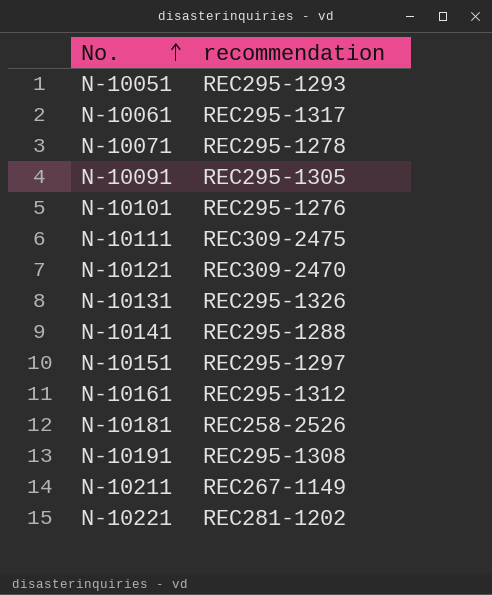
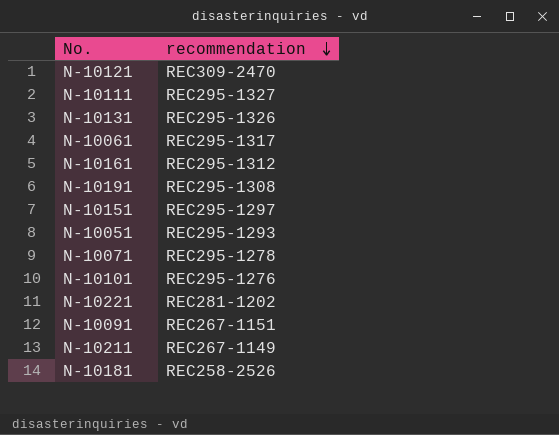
row order: No. ascending -> recommendation descending
row N-10141: REC295-1288 -> none
N-10111 | recommendation: REC309-2475 -> REC295-1327
N-10091 | recommendation: REC295-1305 -> REC267-1151

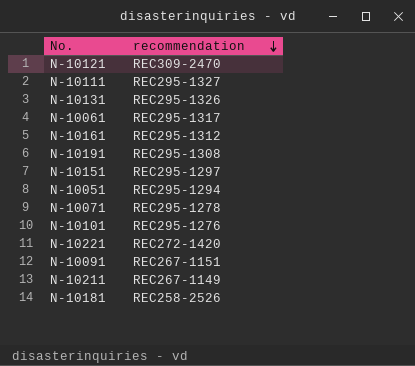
N-10051 | recommendation: REC295-1293 -> REC295-1294
N-10221 | recommendation: REC281-1202 -> REC272-1420

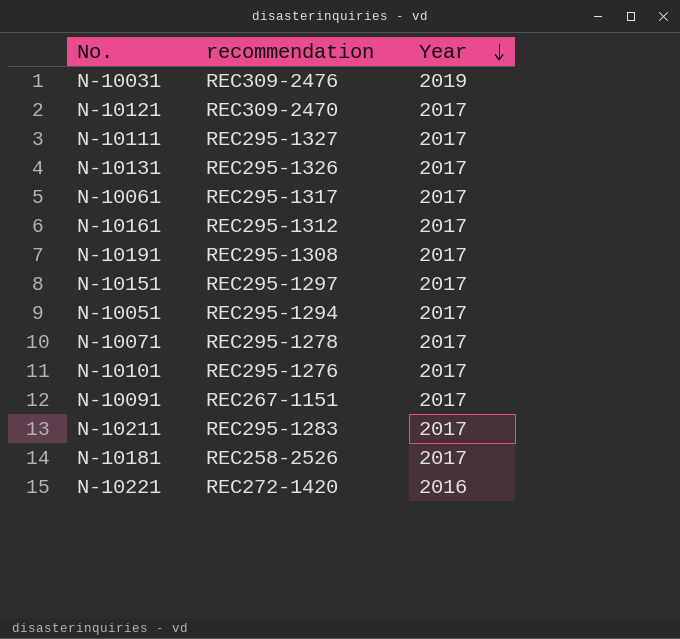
row order: recommendation descending -> Year descending
column Year | position: none -> 3
row N-10031: none -> REC309-2476 | 2019
N-10211 | recommendation: REC267-1149 -> REC295-1283

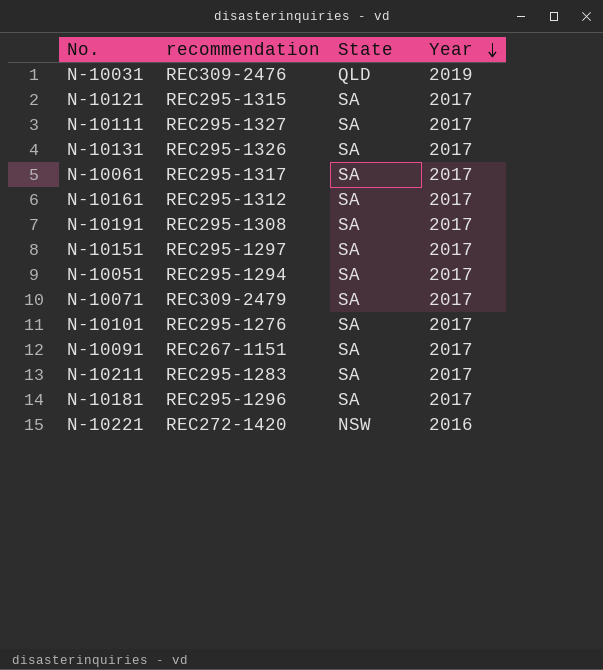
column State | position: none -> 3
N-10121 | recommendation: REC309-2470 -> REC295-1315
N-10071 | recommendation: REC295-1278 -> REC309-2479
N-10181 | recommendation: REC258-2526 -> REC295-1296

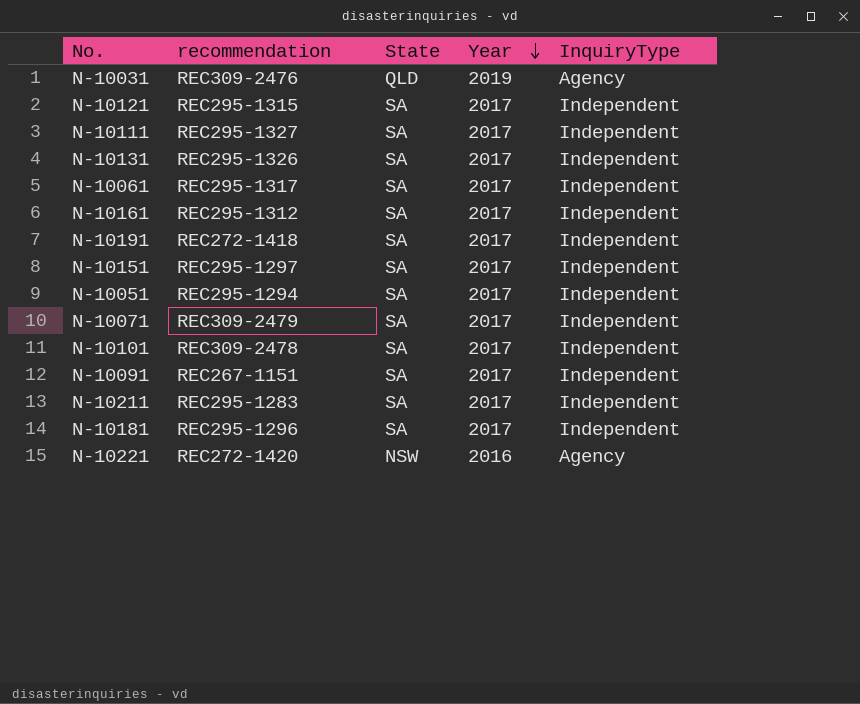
column InquiryType | position: none -> 5
N-10191 | recommendation: REC295-1308 -> REC272-1418
N-10101 | recommendation: REC295-1276 -> REC309-2478

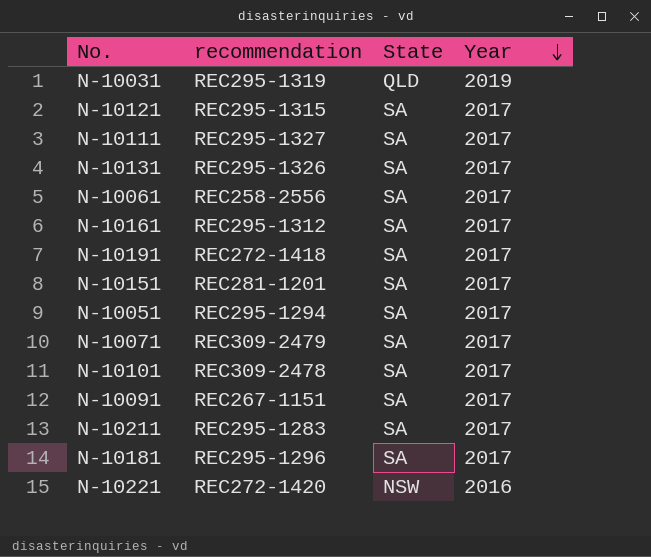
column InquiryType | position: 5 -> none
N-10031 | recommendation: REC309-2476 -> REC295-1319
N-10061 | recommendation: REC295-1317 -> REC258-2556
N-10151 | recommendation: REC295-1297 -> REC281-1201

